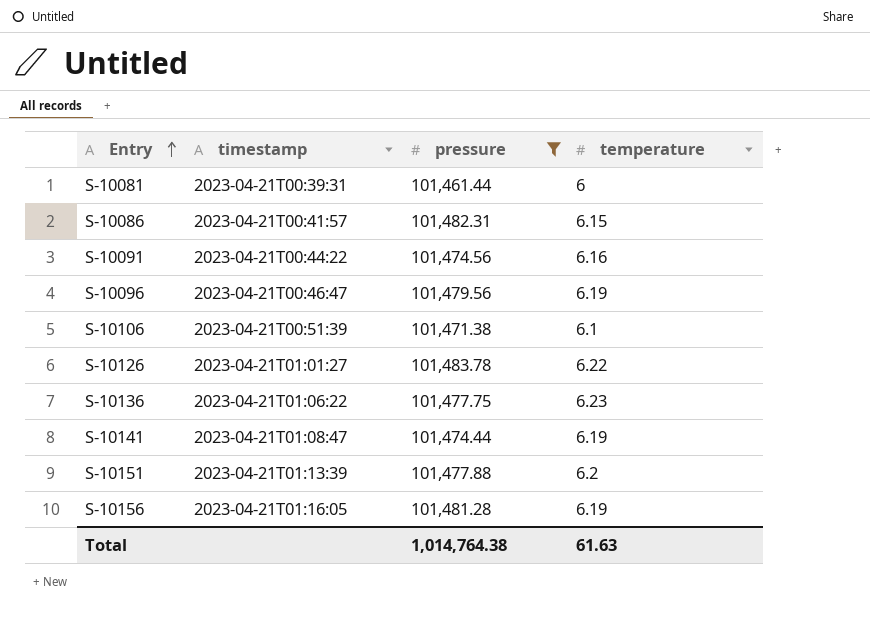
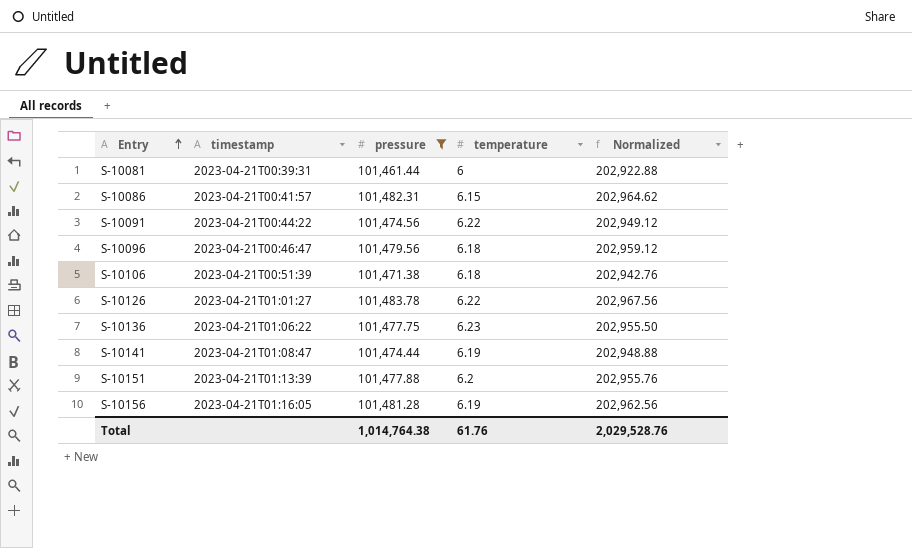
column Normalized | formula: none -> [pressure] * 2
S-10091 | temperature: 6.16 -> 6.22
S-10096 | temperature: 6.19 -> 6.18
S-10106 | temperature: 6.1 -> 6.18
Total | temperature: 61.63 -> 61.76

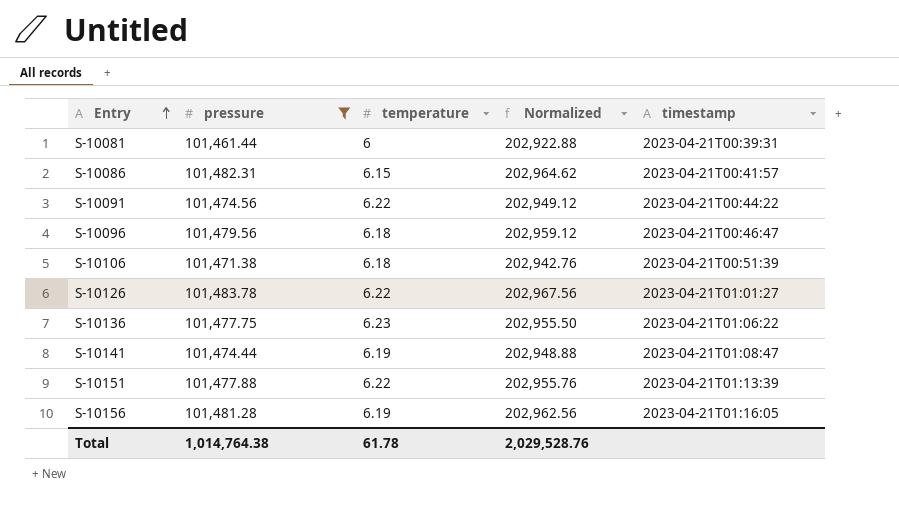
column timestamp | position: 2 -> 5
S-10151 | temperature: 6.2 -> 6.22
Total | temperature: 61.76 -> 61.78

